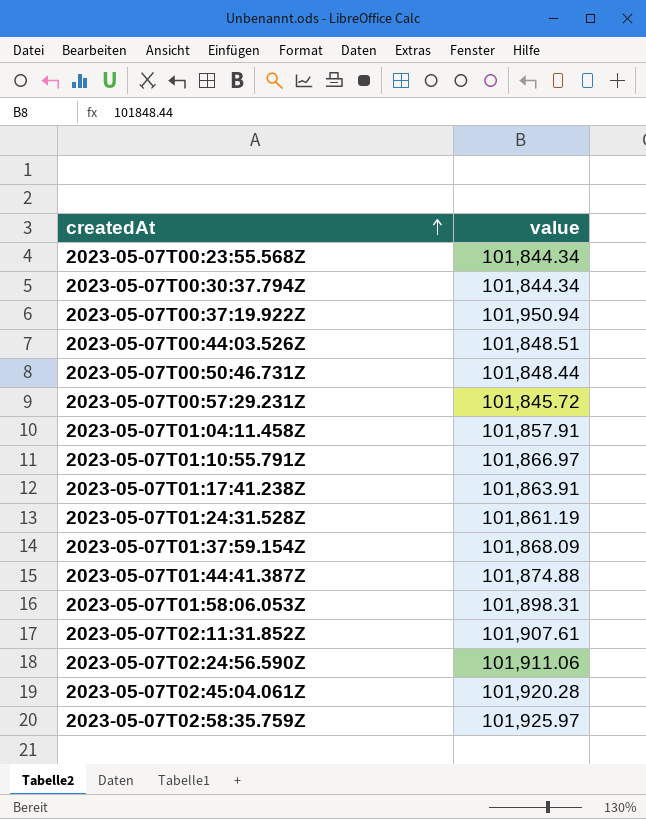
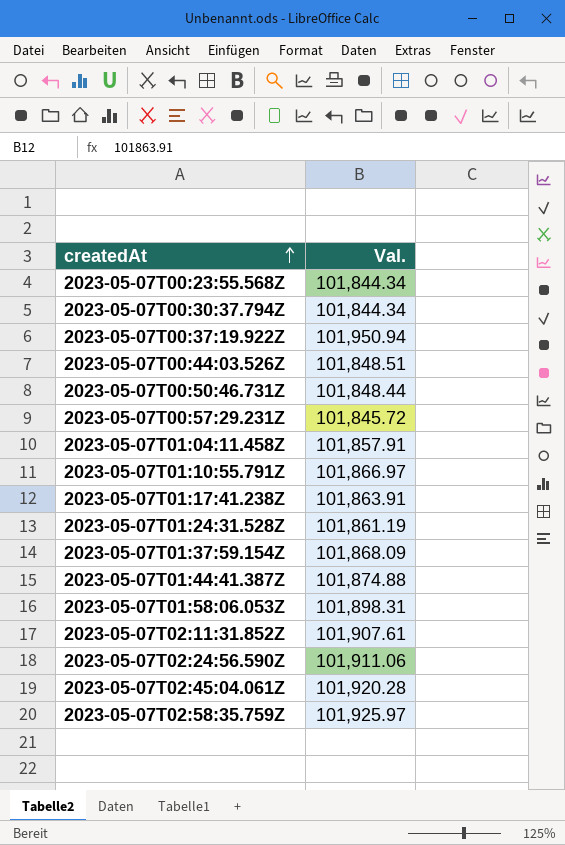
column name: value -> Val.

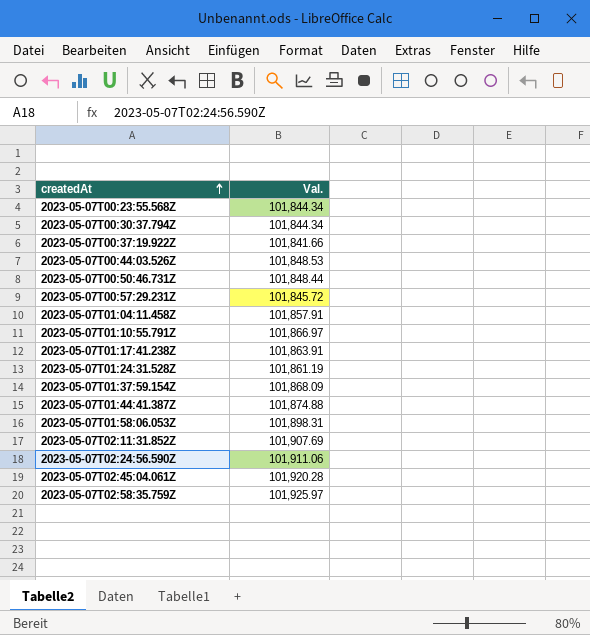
2023-05-07T00:37:19.922Z | Val.: 101,950.94 -> 101,841.66
2023-05-07T00:44:03.526Z | Val.: 101,848.51 -> 101,848.53
2023-05-07T02:11:31.852Z | Val.: 101,907.61 -> 101,907.69

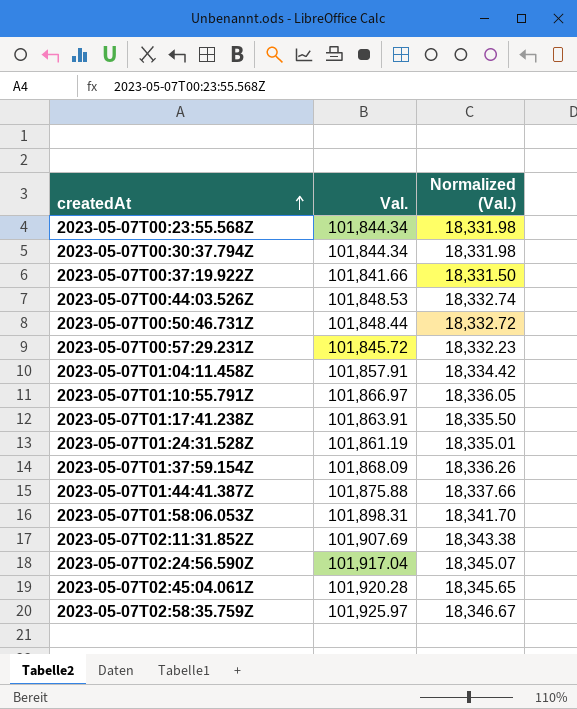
column Normalized (Val.) | formula: none -> [Val.] * 0.18
2023-05-07T01:44:41.387Z | Val.: 101,874.88 -> 101,875.88
2023-05-07T02:24:56.590Z | Val.: 101,911.06 -> 101,917.04

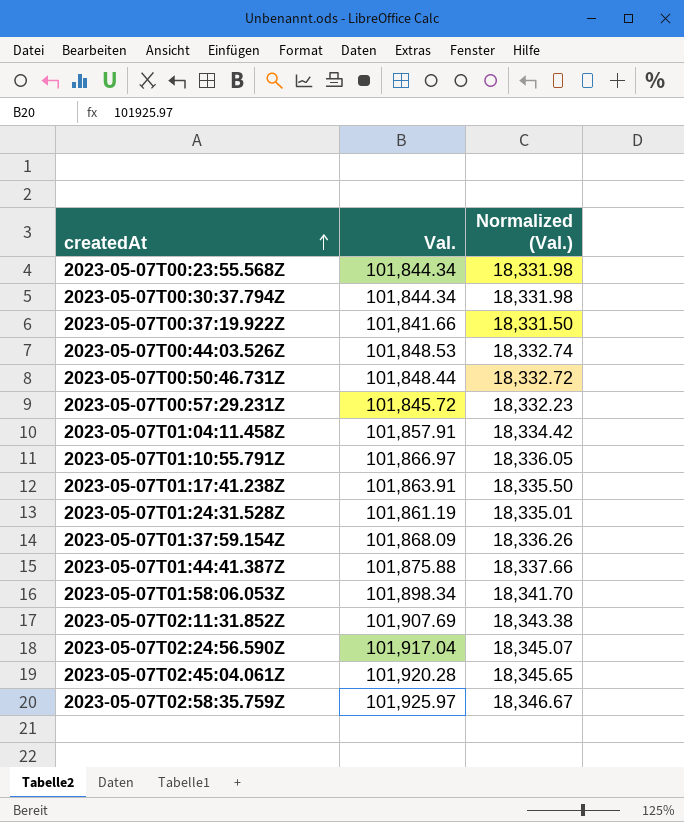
2023-05-07T01:58:06.053Z | Val.: 101,898.31 -> 101,898.34

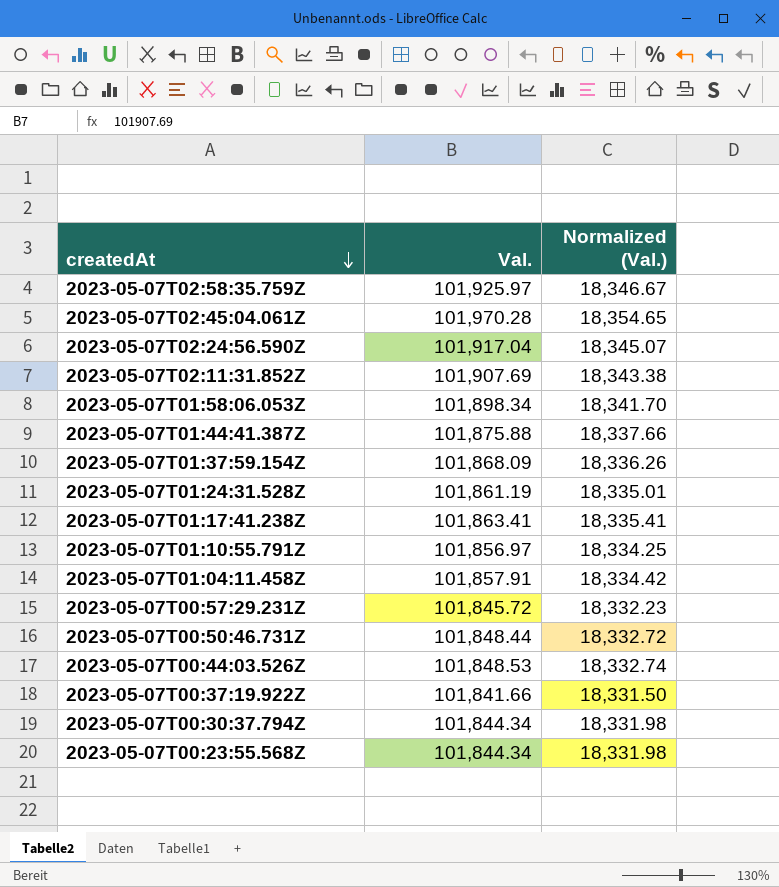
row order: createdAt ascending -> createdAt descending
2023-05-07T02:45:04.061Z | Val.: 101,920.28 -> 101,970.28
2023-05-07T02:45:04.061Z | Normalized (Val.): 18,345.65 -> 18,354.65
2023-05-07T01:17:41.238Z | Val.: 101,863.91 -> 101,863.41
2023-05-07T01:17:41.238Z | Normalized (Val.): 18,335.50 -> 18,335.41
2023-05-07T01:10:55.791Z | Val.: 101,866.97 -> 101,856.97
2023-05-07T01:10:55.791Z | Normalized (Val.): 18,336.05 -> 18,334.25

